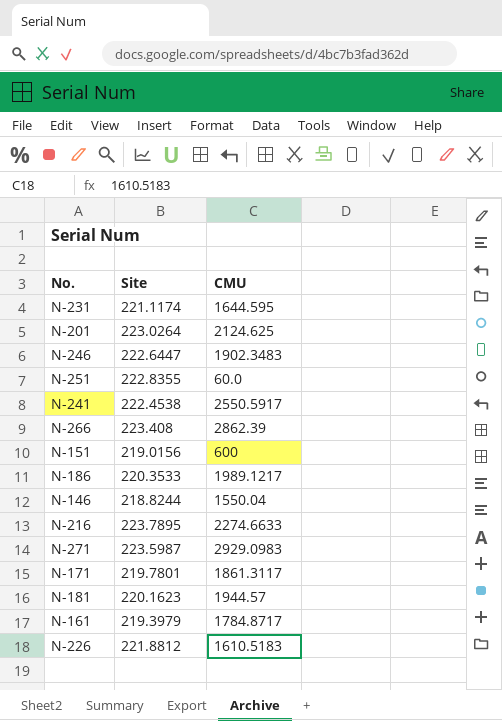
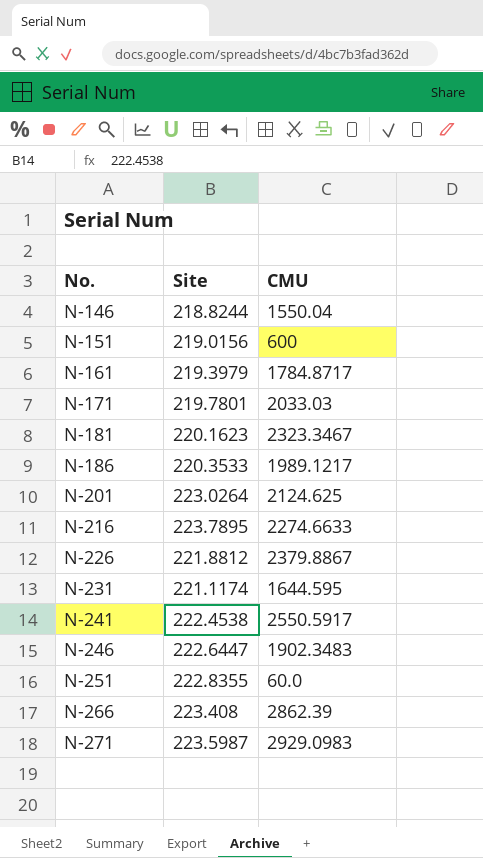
row order: none -> No. ascending
N-171 | CMU: 1861.3117 -> 2033.03
N-181 | CMU: 1944.57 -> 2323.3467
N-226 | CMU: 1610.5183 -> 2379.8867

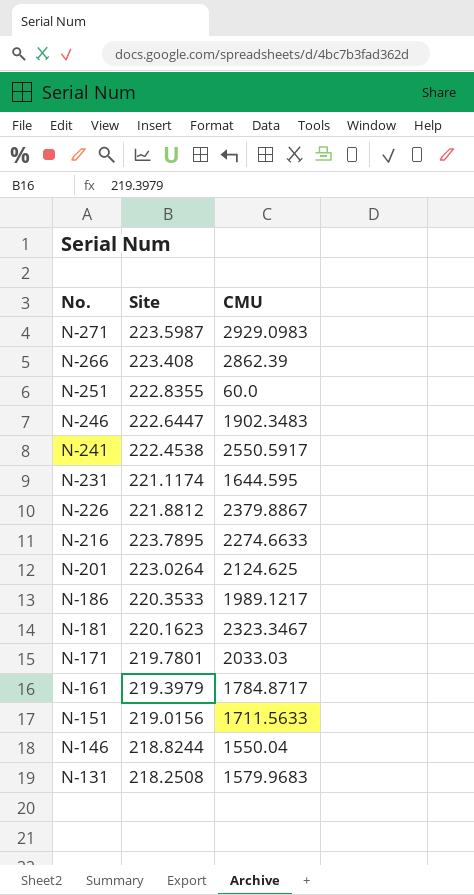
row order: No. ascending -> No. descending
N-151 | CMU: 600 -> 1711.5633
row N-131: none -> 218.2508 | 1579.9683

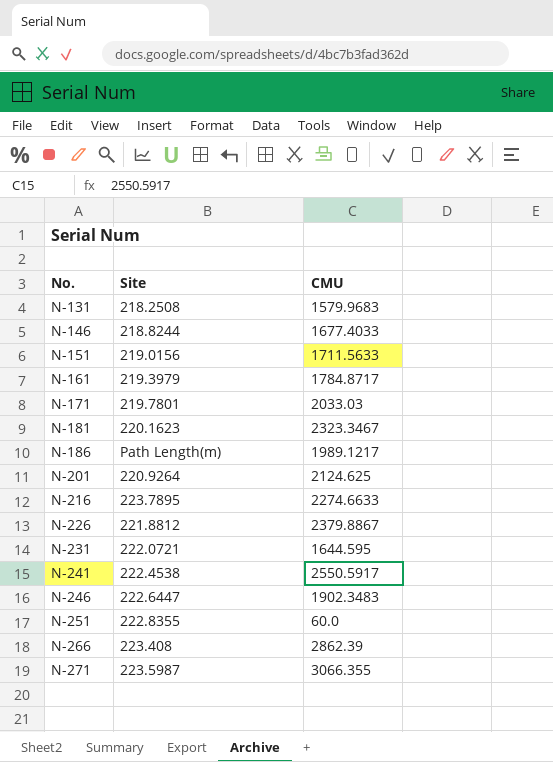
row order: No. descending -> No. ascending
N-146 | CMU: 1550.04 -> 1677.4033
N-186 | Site: 220.3533 -> Path Length(m)
N-201 | Site: 223.0264 -> 220.9264
N-231 | Site: 221.1174 -> 222.0721
N-271 | CMU: 2929.0983 -> 3066.355

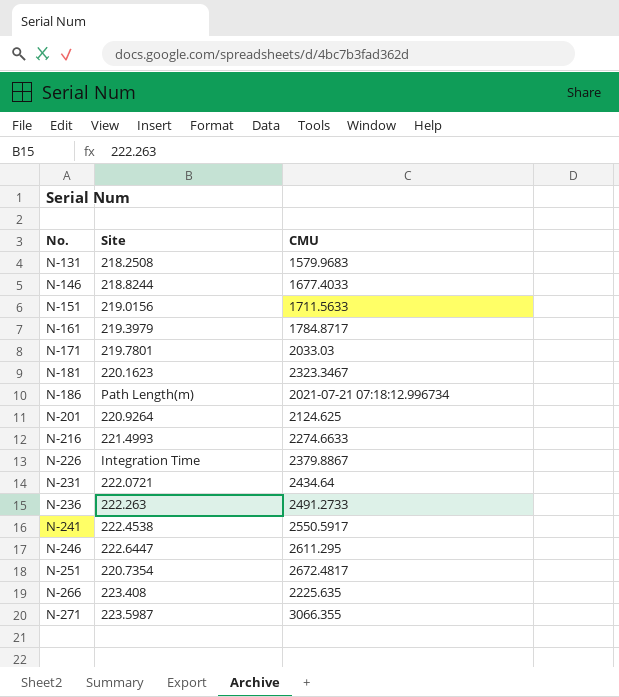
N-186 | CMU: 1989.1217 -> 2021-07-21 07:18:12.996734
N-216 | Site: 223.7895 -> 221.4993
N-226 | Site: 221.8812 -> Integration Time
N-231 | CMU: 1644.595 -> 2434.64
row N-236: none -> 222.263 | 2491.2733
N-246 | CMU: 1902.3483 -> 2611.295
N-251 | Site: 222.8355 -> 220.7354
N-251 | CMU: 60.0 -> 2672.4817
N-266 | CMU: 2862.39 -> 2225.635

